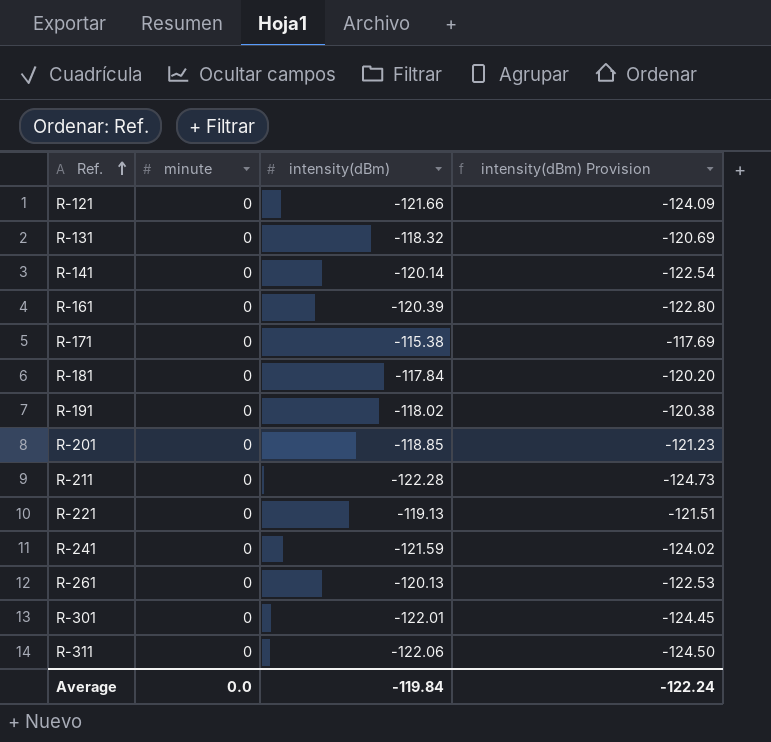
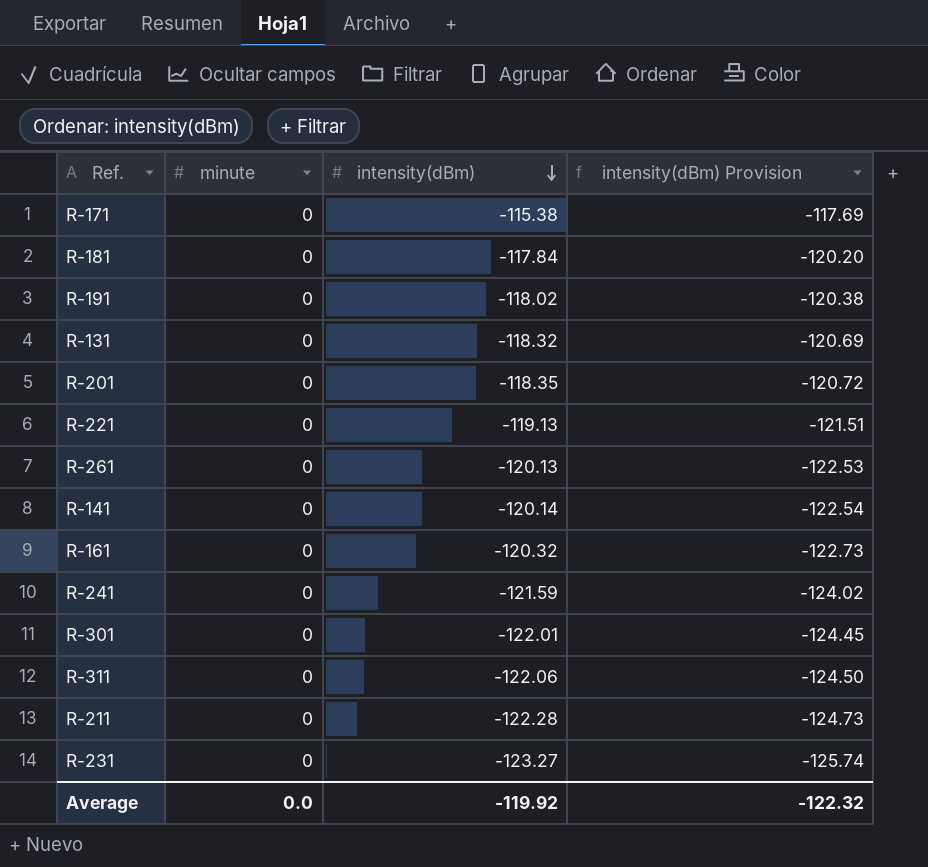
row order: Ref. ascending -> intensity(dBm) descending
row R-121: 0 | -121.66 | -124.09 -> none
R-201 | intensity(dBm): -118.85 -> -118.35
R-201 | intensity(dBm) Provision: -121.23 -> -120.72
R-161 | intensity(dBm): -120.39 -> -120.32
R-161 | intensity(dBm) Provision: -122.80 -> -122.73
row R-231: none -> 0 | -123.27 | -125.74
Average | intensity(dBm): -119.84 -> -119.92
Average | intensity(dBm) Provision: -122.24 -> -122.32

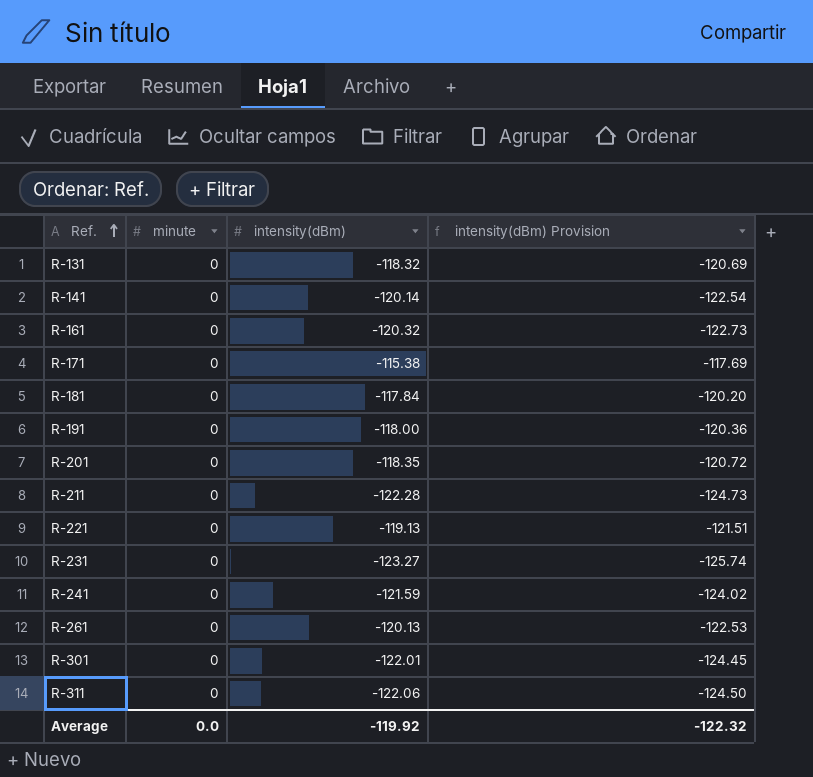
row order: intensity(dBm) descending -> Ref. ascending
R-191 | intensity(dBm): -118.02 -> -118.00
R-191 | intensity(dBm) Provision: -120.38 -> -120.36

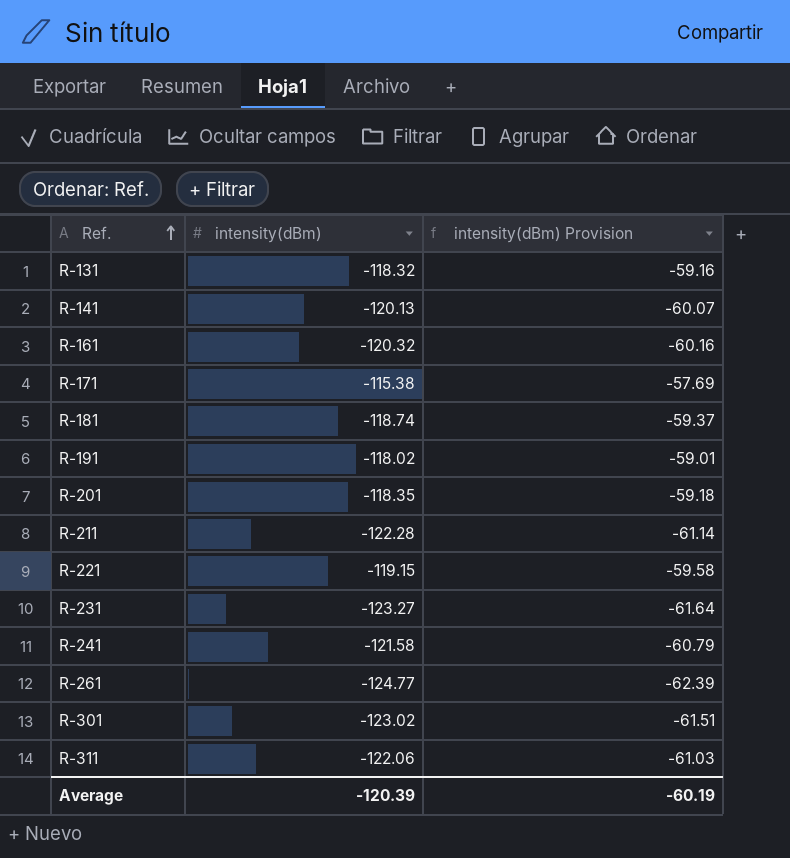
column minute | position: 2 -> none
column intensity(dBm) Provision | formula: [intensity(dBm)] * 1.02 -> [intensity(dBm)] * 0.5
R-141 | intensity(dBm): -120.14 -> -120.13
R-181 | intensity(dBm): -117.84 -> -118.74
R-191 | intensity(dBm): -118.00 -> -118.02
R-221 | intensity(dBm): -119.13 -> -119.15
R-241 | intensity(dBm): -121.59 -> -121.58
R-261 | intensity(dBm): -120.13 -> -124.77
R-301 | intensity(dBm): -122.01 -> -123.02
Average | intensity(dBm): -119.92 -> -120.39
Average | intensity(dBm) Provision: -122.32 -> -60.19

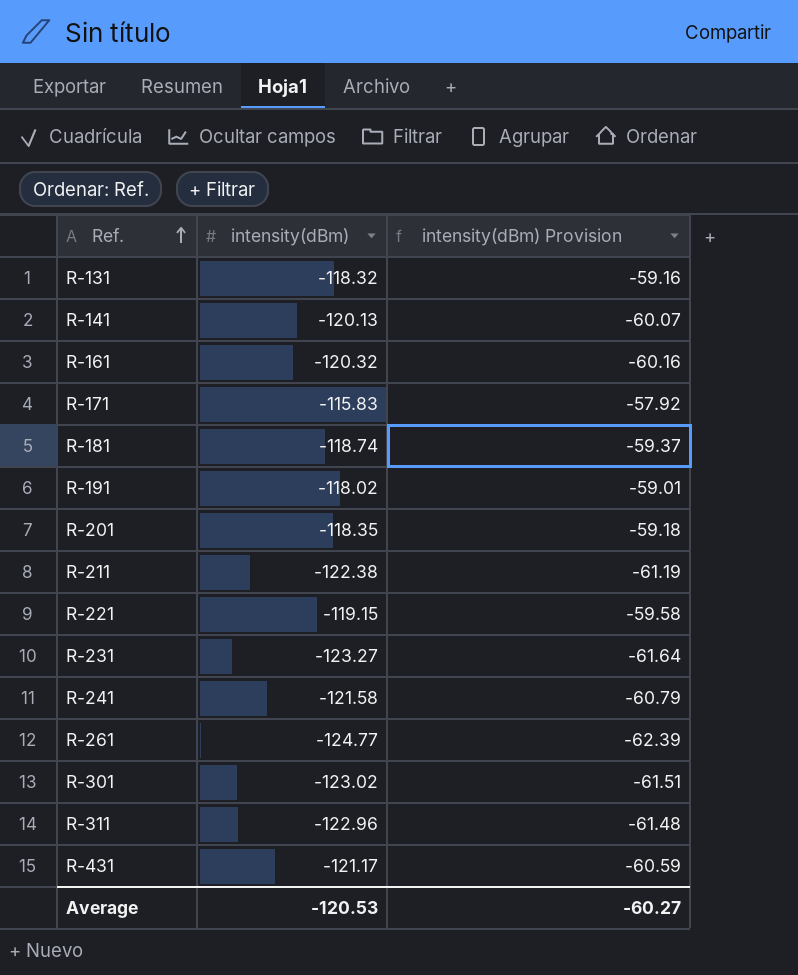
R-171 | intensity(dBm): -115.38 -> -115.83
R-171 | intensity(dBm) Provision: -57.69 -> -57.92
R-211 | intensity(dBm): -122.28 -> -122.38
R-211 | intensity(dBm) Provision: -61.14 -> -61.19
R-311 | intensity(dBm): -122.06 -> -122.96
R-311 | intensity(dBm) Provision: -61.03 -> -61.48
row R-431: none -> -121.17 | -60.59
Average | intensity(dBm): -120.39 -> -120.53
Average | intensity(dBm) Provision: -60.19 -> -60.27

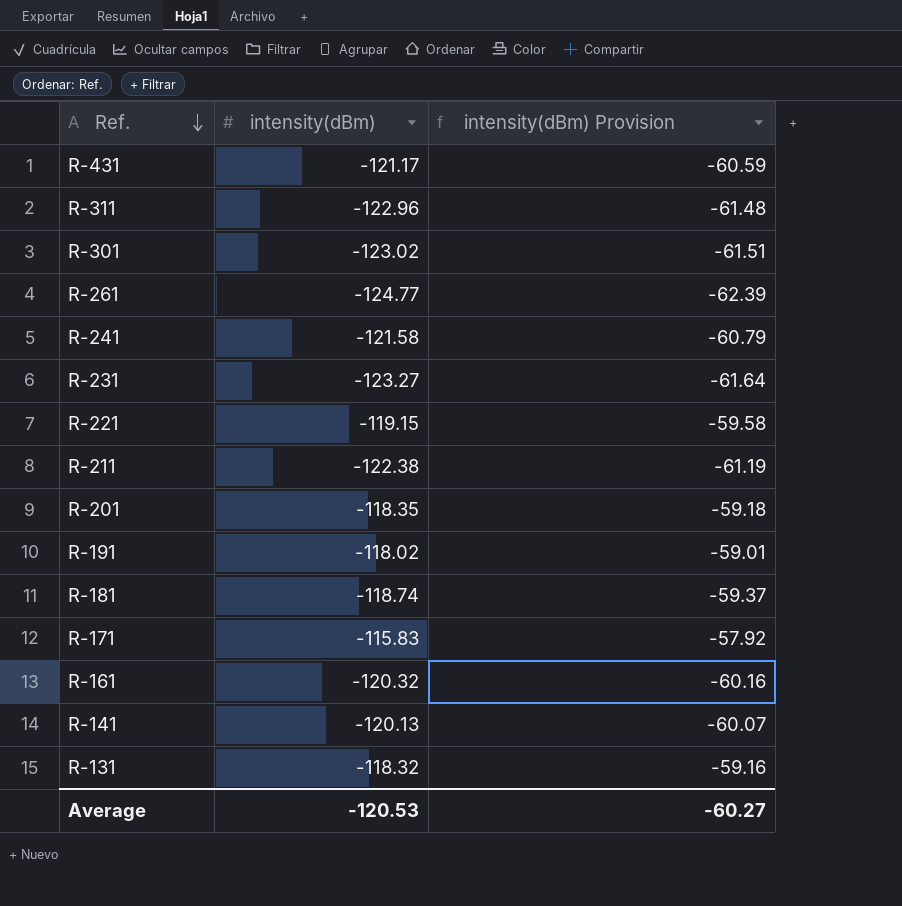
row order: Ref. ascending -> Ref. descending

